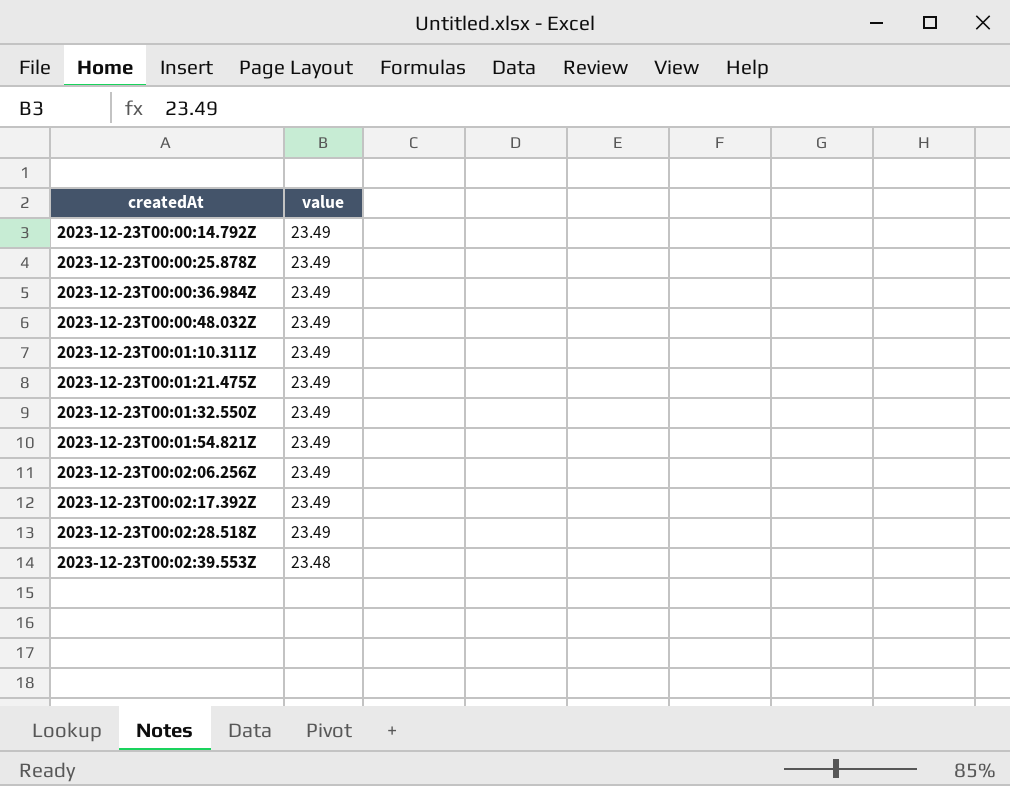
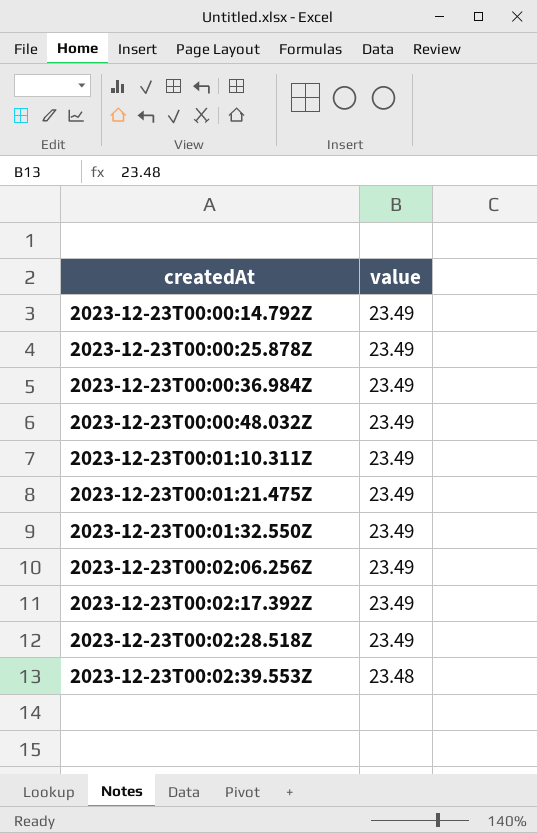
row 2023-12-23T00:01:54.821Z: 23.49 -> none

